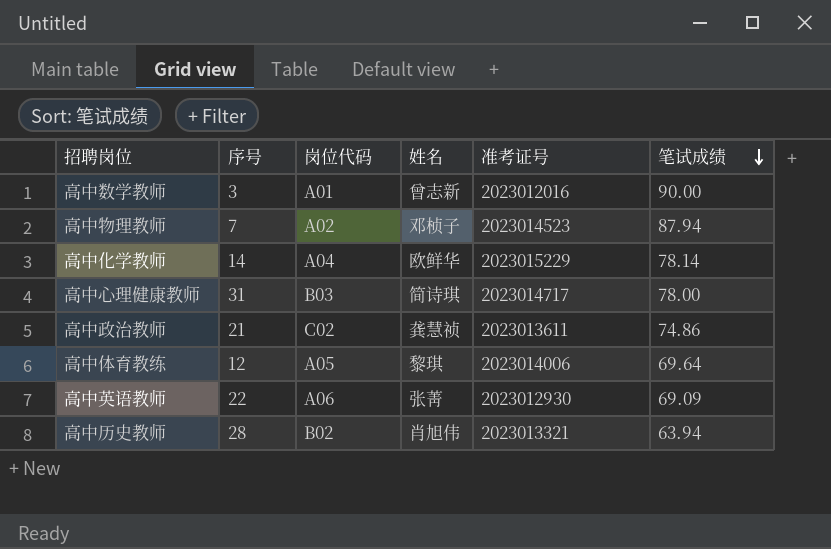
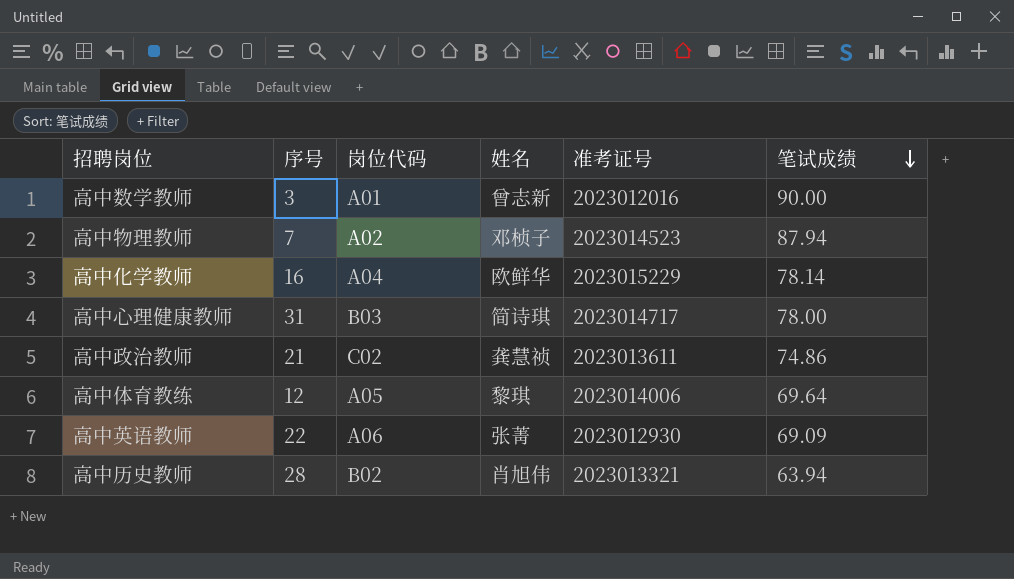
高中化学教师 | 序号: 14 -> 16

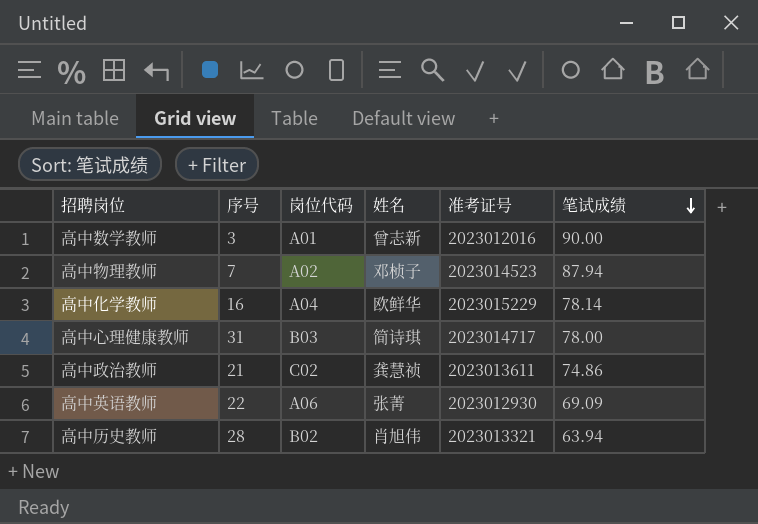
row 高中体育教练: 12 | A05 | 黎琪 | 2023014006 | 69.64 -> none

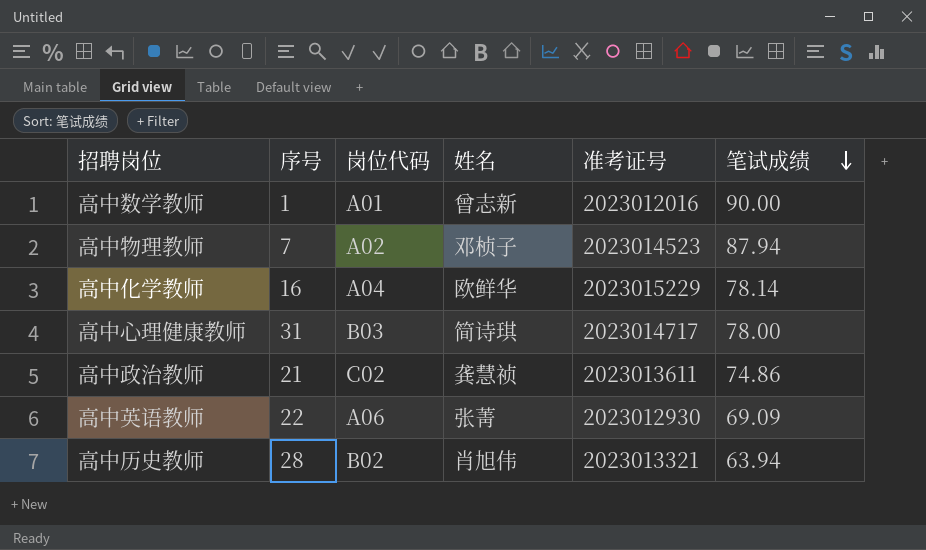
高中数学教师 | 序号: 3 -> 1

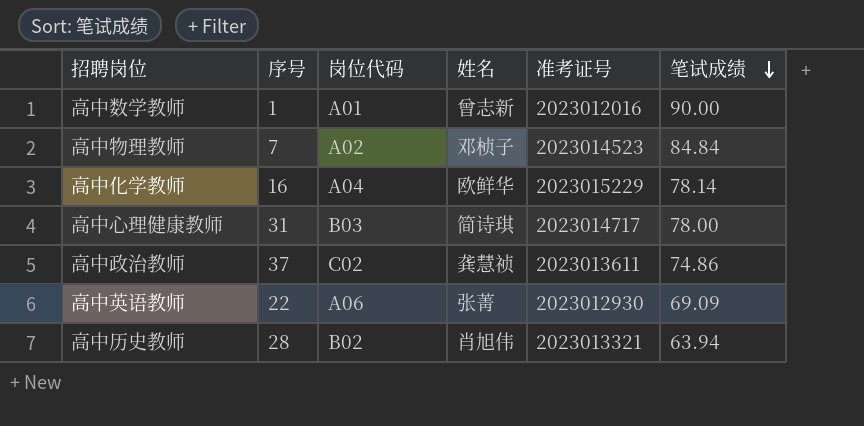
高中物理教师 | 笔试成绩: 87.94 -> 84.84
高中政治教师 | 序号: 21 -> 37

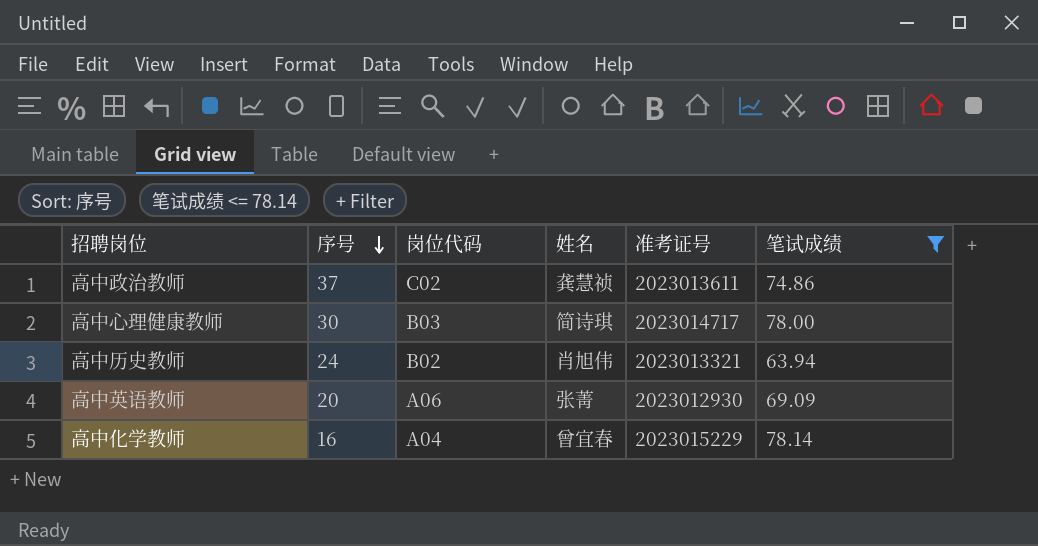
filter: none -> 笔试成绩 <= 78.14
row order: 笔试成绩 descending -> 序号 descending
高中心理健康教师 | 序号: 31 -> 30
高中历史教师 | 序号: 28 -> 24
高中英语教师 | 序号: 22 -> 20
高中化学教师 | 姓名: 欧鲜华 -> 曾宜春

